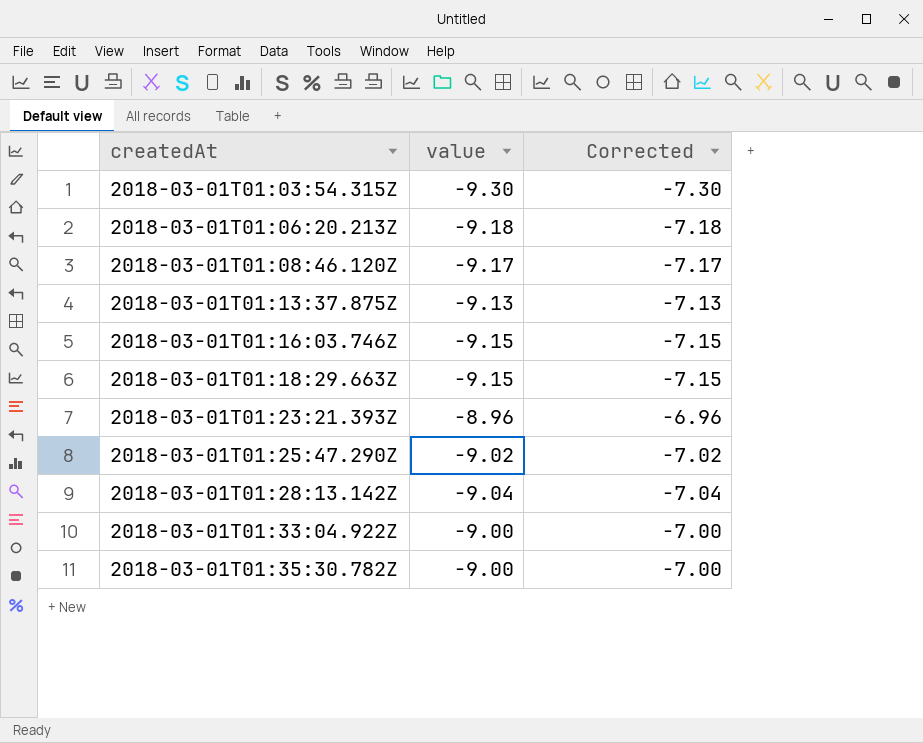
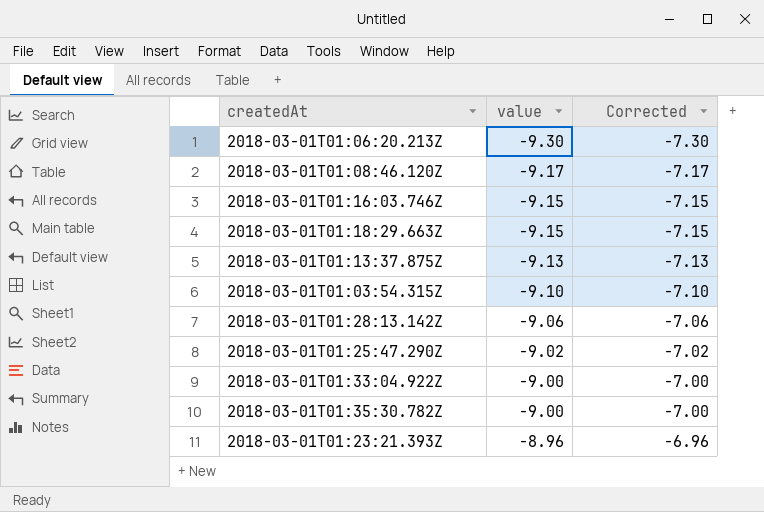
row order: createdAt ascending -> value ascending
2018-03-01T01:06:20.213Z | value: -9.18 -> -9.30
2018-03-01T01:06:20.213Z | Corrected: -7.18 -> -7.30
2018-03-01T01:03:54.315Z | value: -9.30 -> -9.10
2018-03-01T01:03:54.315Z | Corrected: -7.30 -> -7.10
2018-03-01T01:28:13.142Z | value: -9.04 -> -9.06
2018-03-01T01:28:13.142Z | Corrected: -7.04 -> -7.06

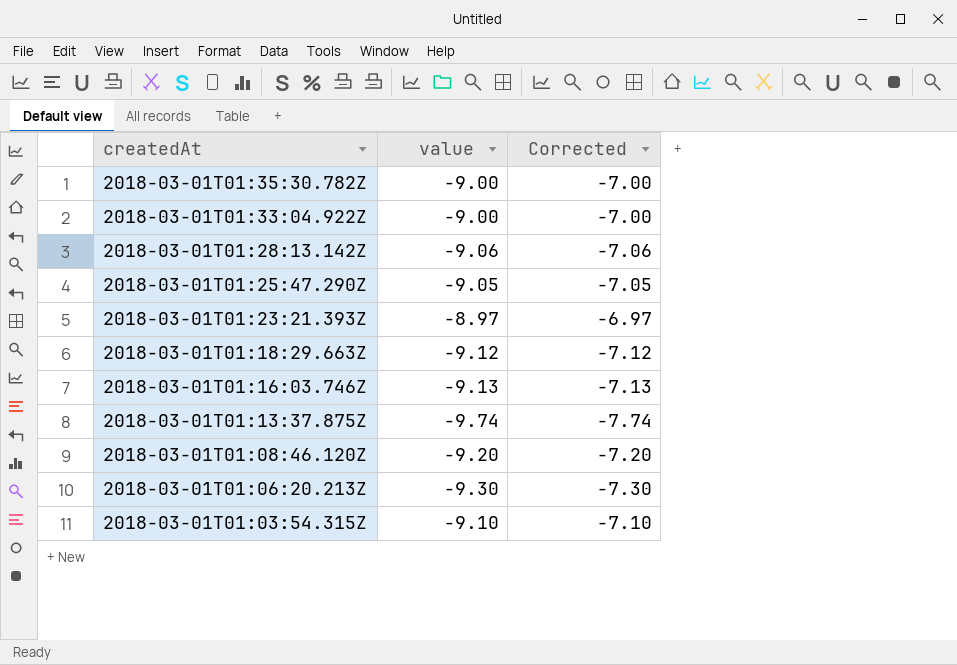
row order: value ascending -> createdAt descending
2018-03-01T01:25:47.290Z | value: -9.02 -> -9.05
2018-03-01T01:25:47.290Z | Corrected: -7.02 -> -7.05
2018-03-01T01:23:21.393Z | value: -8.96 -> -8.97
2018-03-01T01:23:21.393Z | Corrected: -6.96 -> -6.97
2018-03-01T01:18:29.663Z | value: -9.15 -> -9.12
2018-03-01T01:18:29.663Z | Corrected: -7.15 -> -7.12
2018-03-01T01:16:03.746Z | value: -9.15 -> -9.13
2018-03-01T01:16:03.746Z | Corrected: -7.15 -> -7.13
2018-03-01T01:13:37.875Z | value: -9.13 -> -9.74
2018-03-01T01:13:37.875Z | Corrected: -7.13 -> -7.74
2018-03-01T01:08:46.120Z | value: -9.17 -> -9.20
2018-03-01T01:08:46.120Z | Corrected: -7.17 -> -7.20

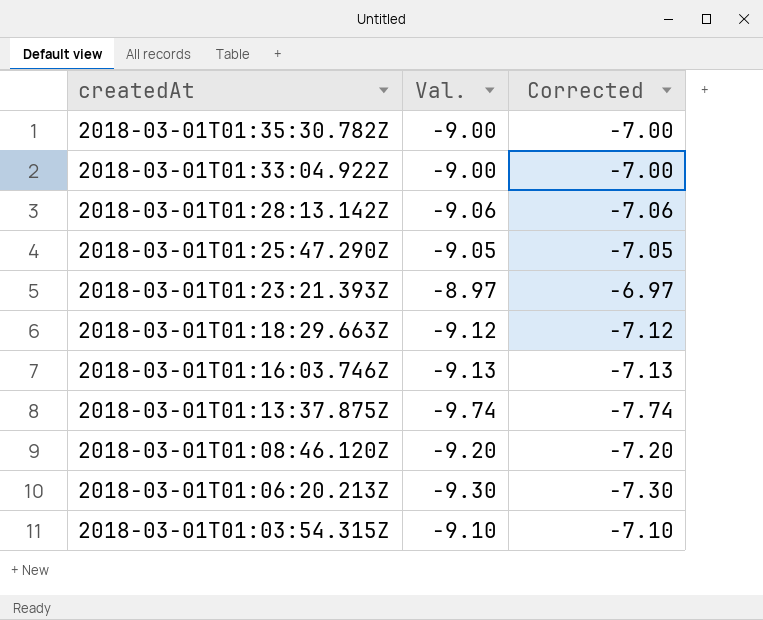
column name: value -> Val.

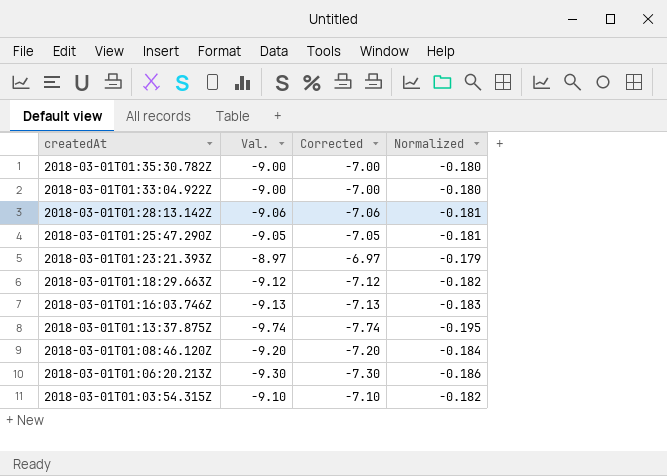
column Normalized | formula: none -> [Val.] * 0.02

